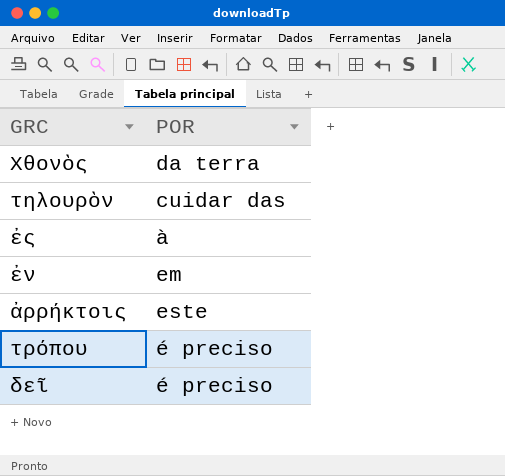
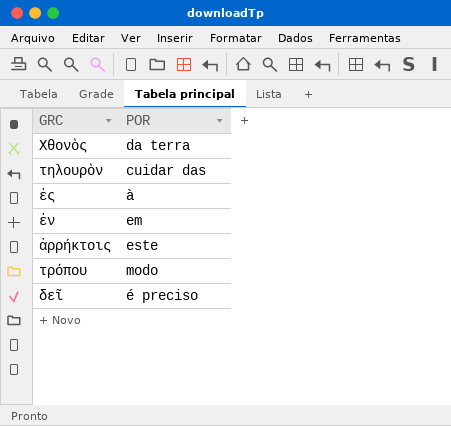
τρόπου | POR: é preciso -> modo

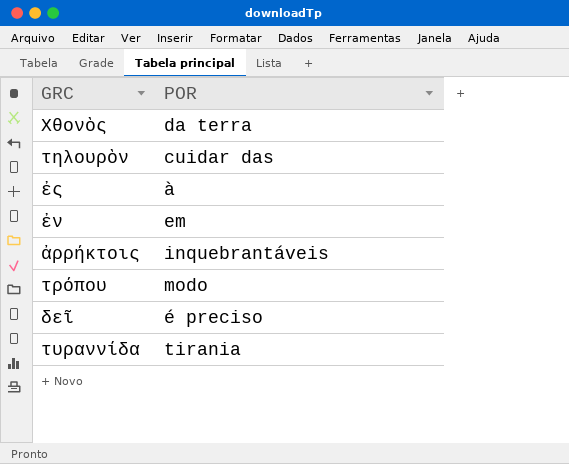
ἀρρήκτοις | POR: este -> inquebrantáveis
row τυραννίδα: none -> tirania

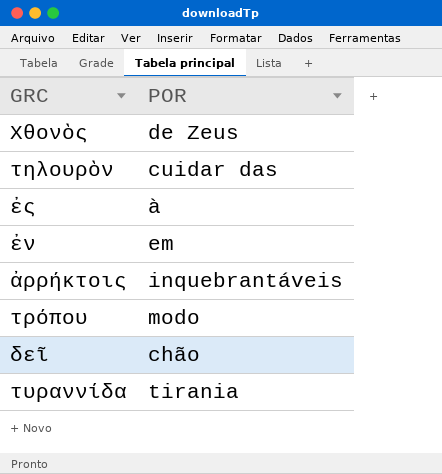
Χθονὸς | POR: da terra -> de Zeus
δεῖ | POR: é preciso -> chão

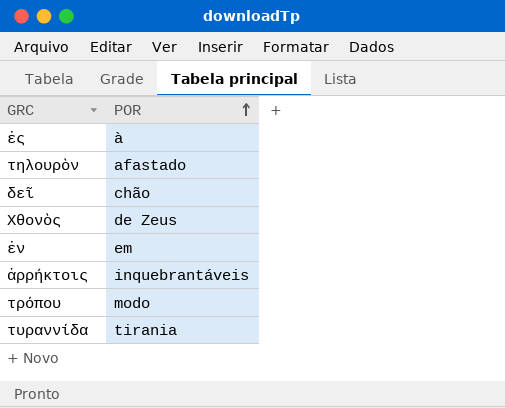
row order: none -> POR ascending
τηλουρὸν | POR: cuidar das -> afastado

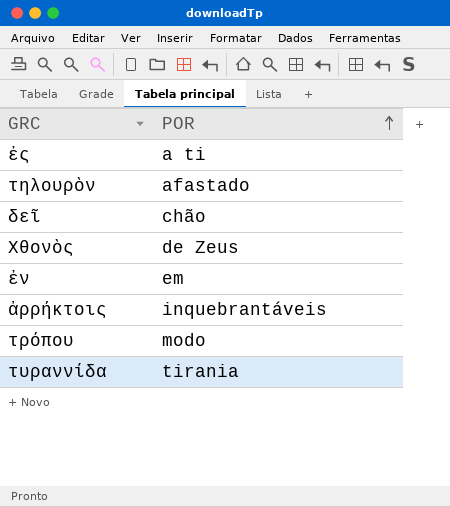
ἐς | POR: à -> a ti

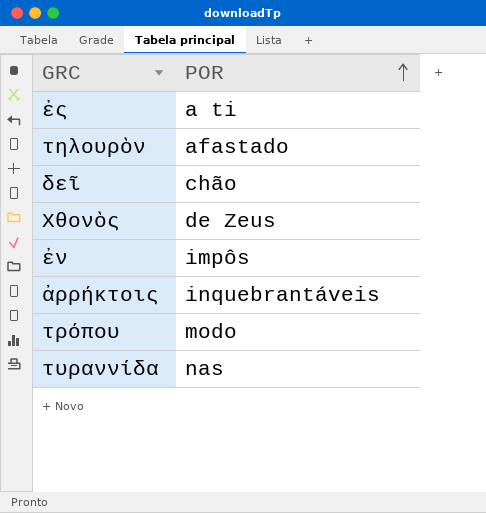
ἐν | POR: em -> impôs
τυραννίδα | POR: tirania -> nas

